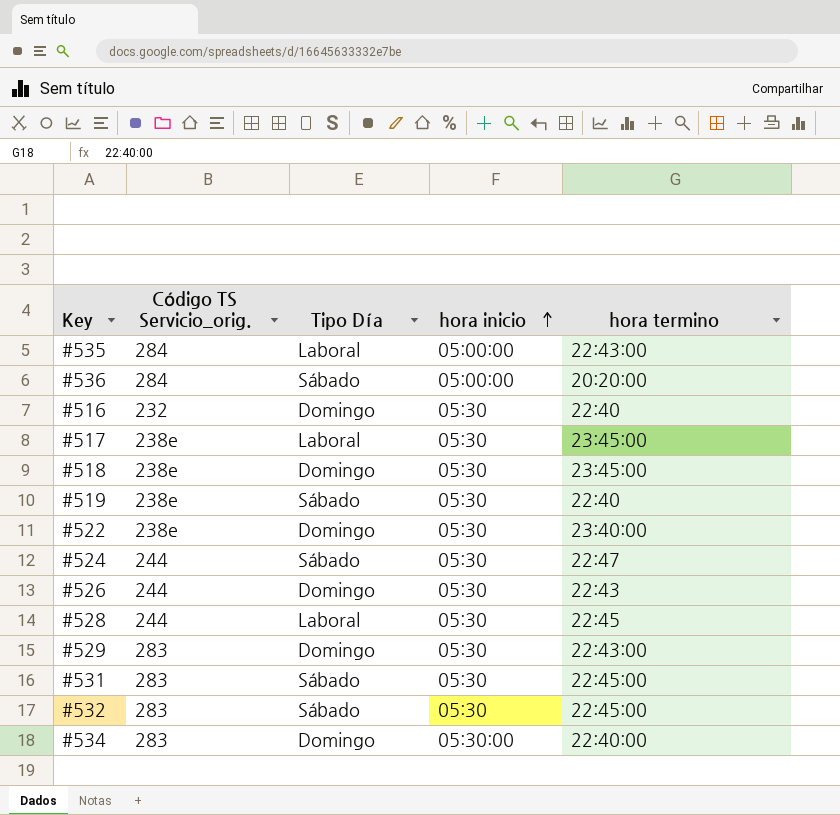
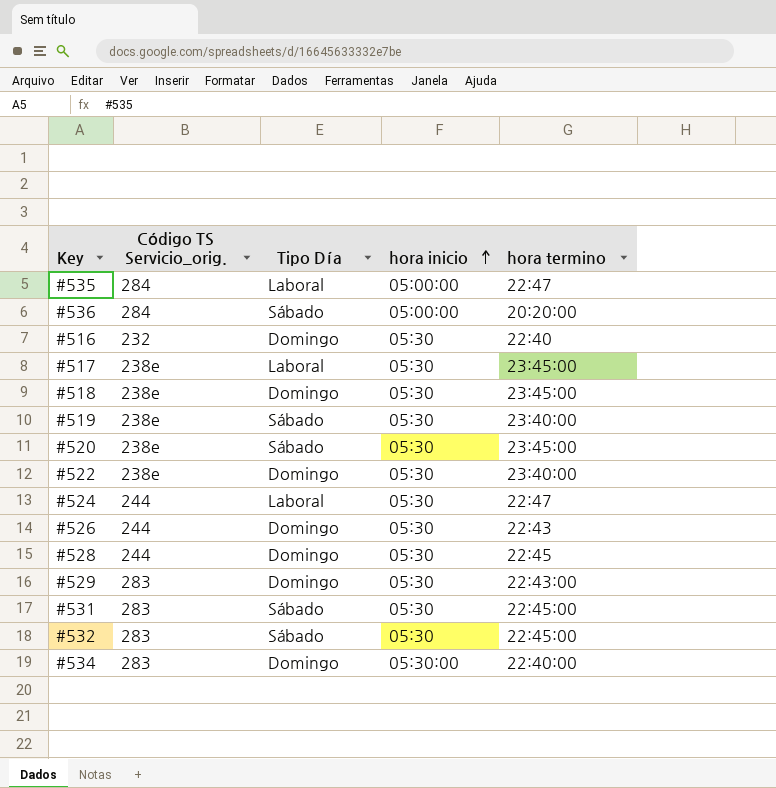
#535 | hora termino: 22:43:00 -> 22:47
#519 | hora termino: 22:40 -> 23:40:00
row #520: none -> 238e | Sábado | 05:30 | 23:45:00
#524 | Tipo Día: Sábado -> Laboral
#528 | Tipo Día: Laboral -> Domingo

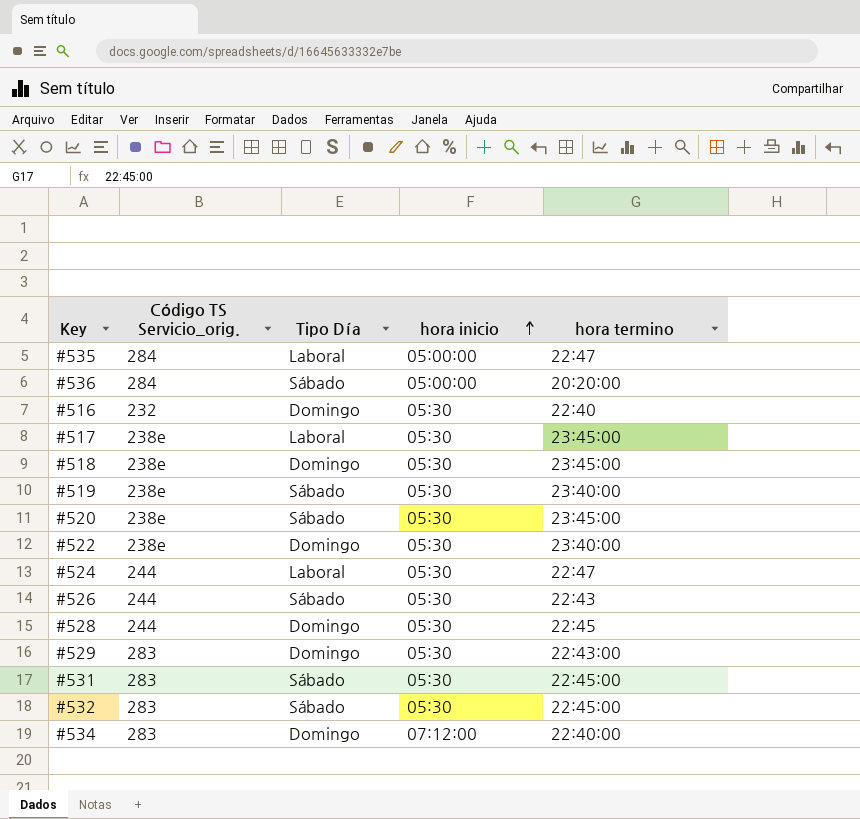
#526 | Tipo Día: Domingo -> Sábado
#534 | hora inicio: 05:30:00 -> 07:12:00

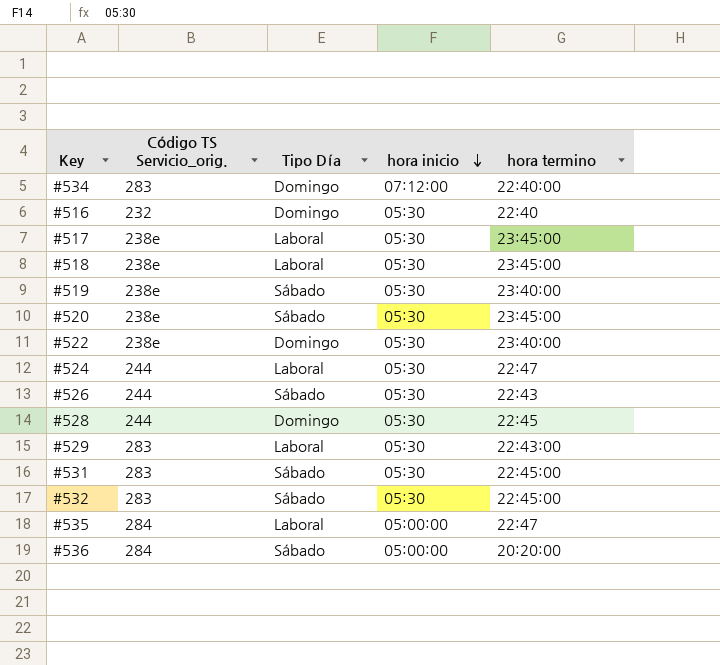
row order: hora inicio ascending -> hora inicio descending
#518 | Tipo Día: Domingo -> Laboral
#529 | Tipo Día: Domingo -> Laboral

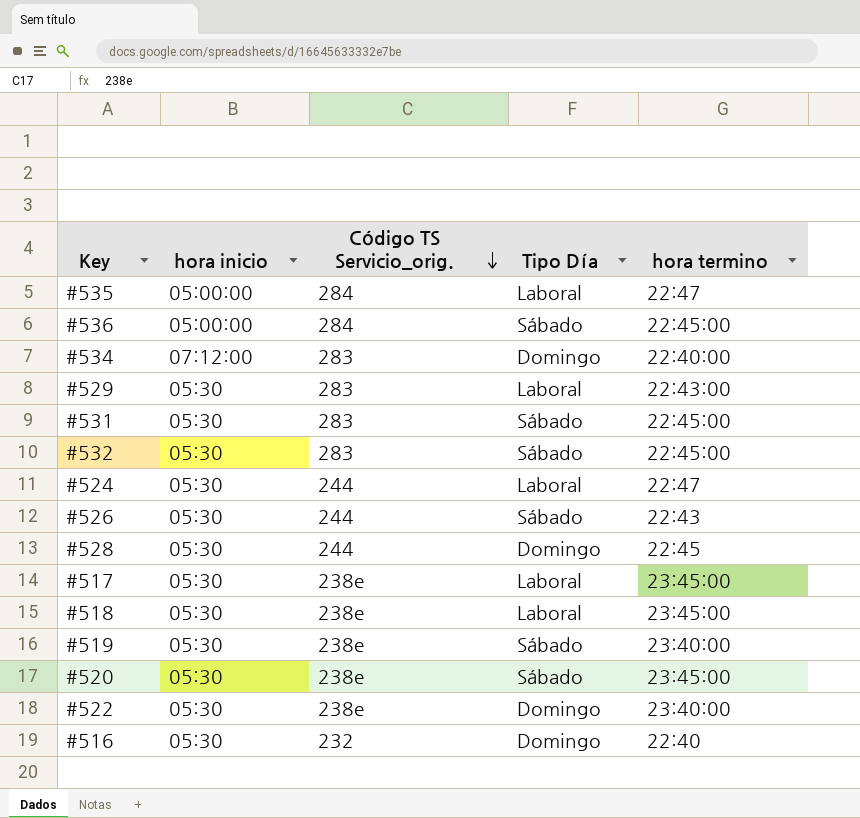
row order: hora inicio descending -> Código TS Servicio_orig. descending
column hora inicio | position: 4 -> 2
#536 | hora termino: 20:20:00 -> 22:45:00

